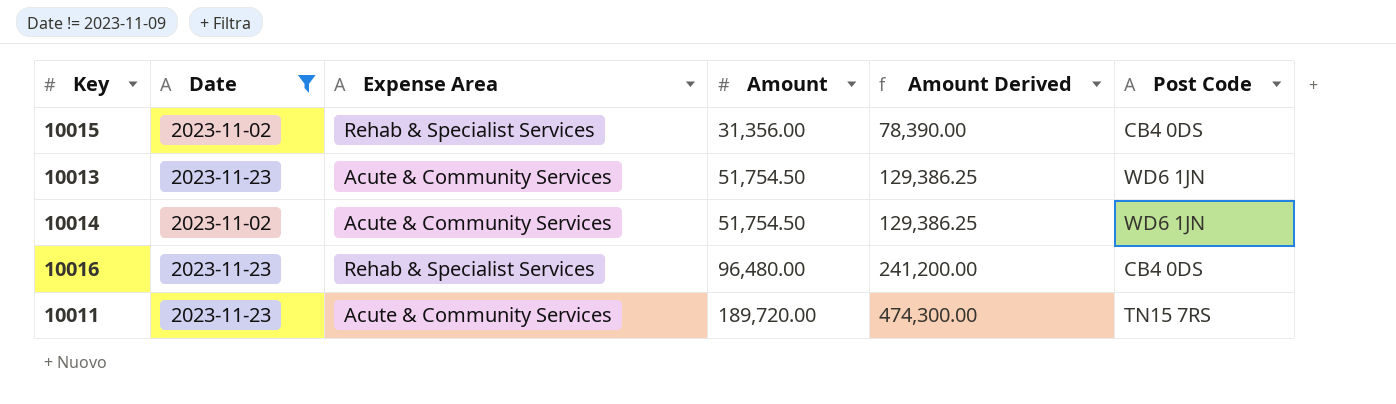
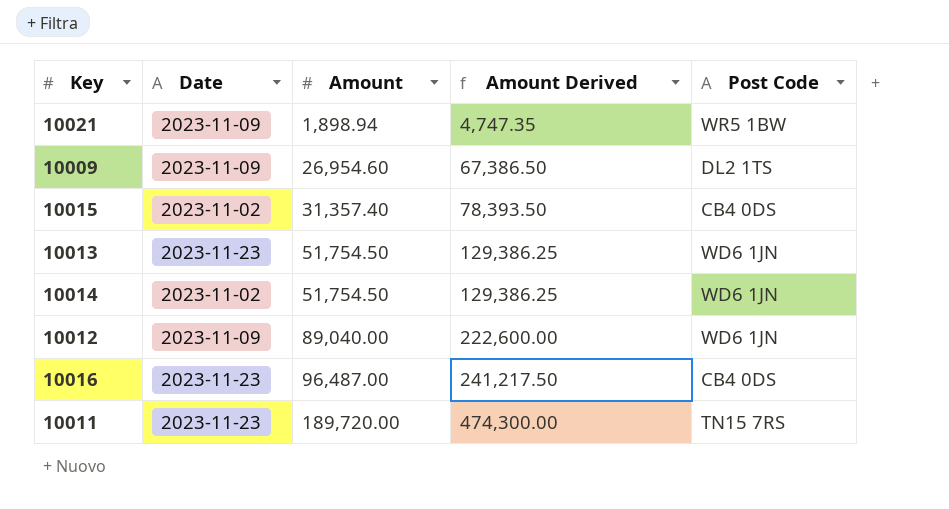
filter: Date != 2023-11-09 -> none
column Expense Area | position: 3 -> none
10015 | Amount: 31,356.00 -> 31,357.40
10015 | Amount Derived: 78,390.00 -> 78,393.50
10016 | Amount: 96,480.00 -> 96,487.00
10016 | Amount Derived: 241,200.00 -> 241,217.50

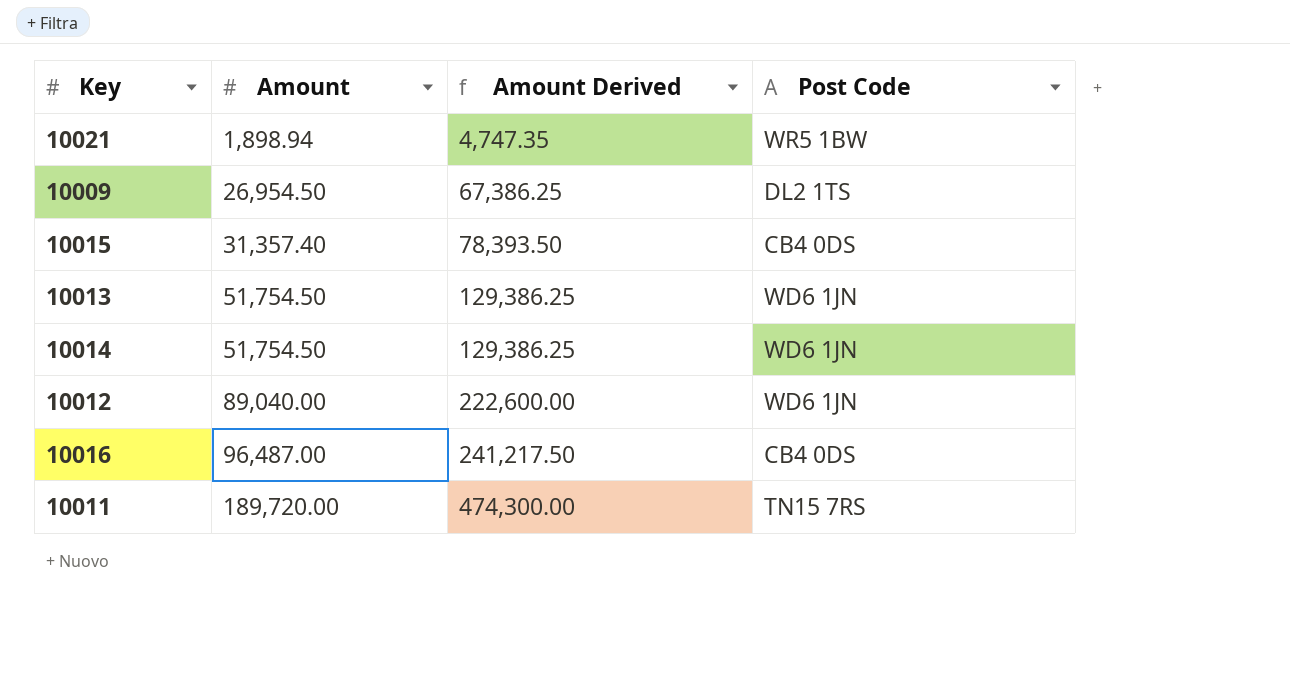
column Date | position: 2 -> none
10009 | Amount: 26,954.60 -> 26,954.50
10009 | Amount Derived: 67,386.50 -> 67,386.25

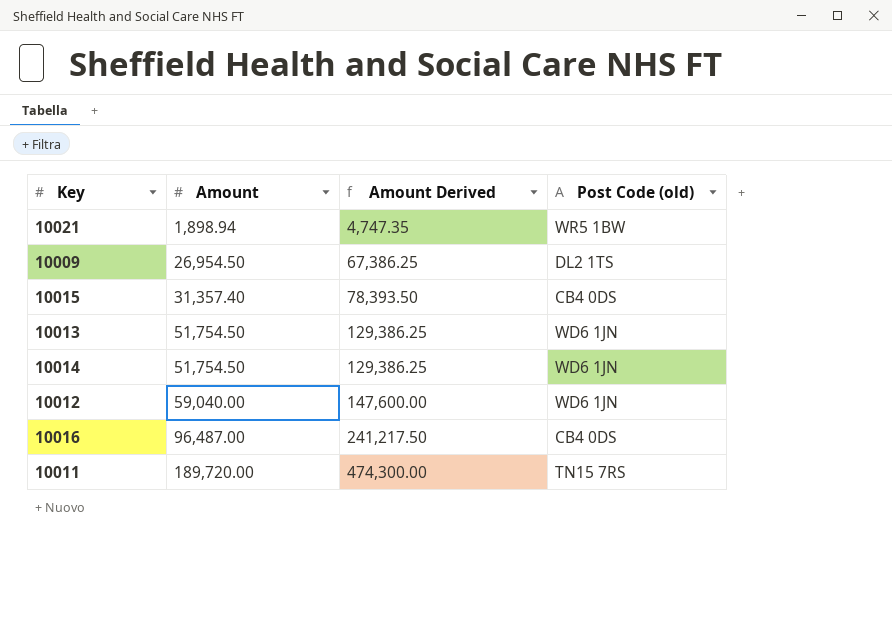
column name: Post Code -> Post Code (old)
10012 | Amount: 89,040.00 -> 59,040.00
10012 | Amount Derived: 222,600.00 -> 147,600.00

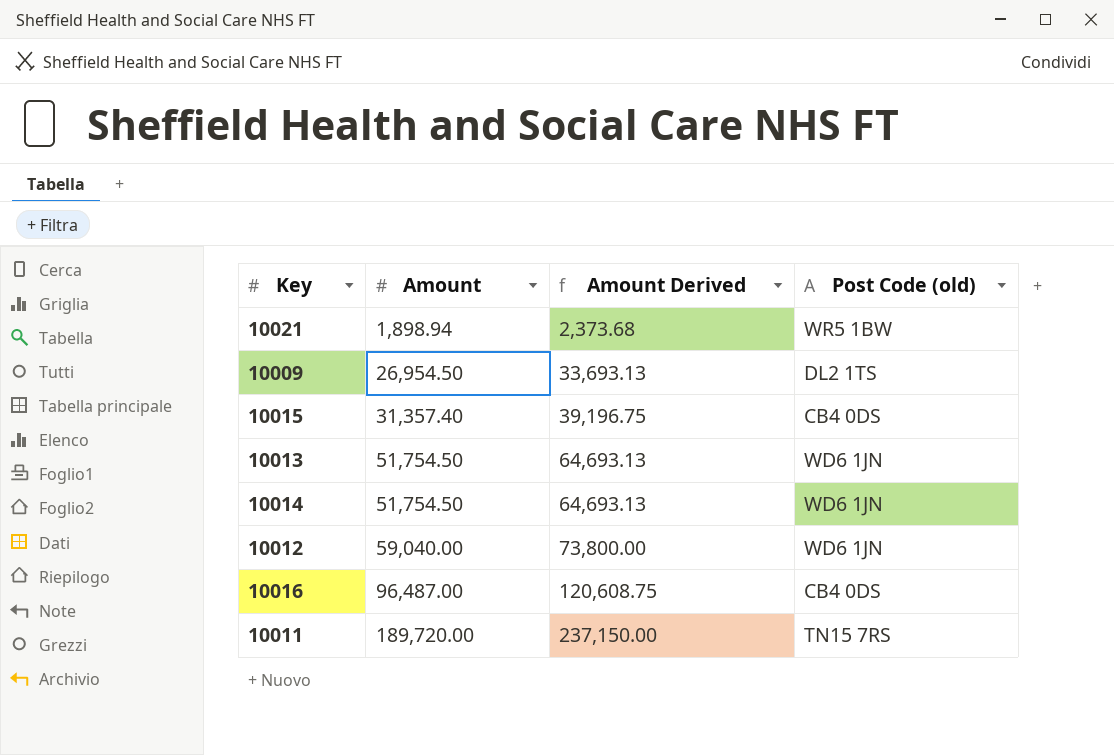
column Amount Derived | formula: [Amount] * 2.5 -> [Amount] * 1.25

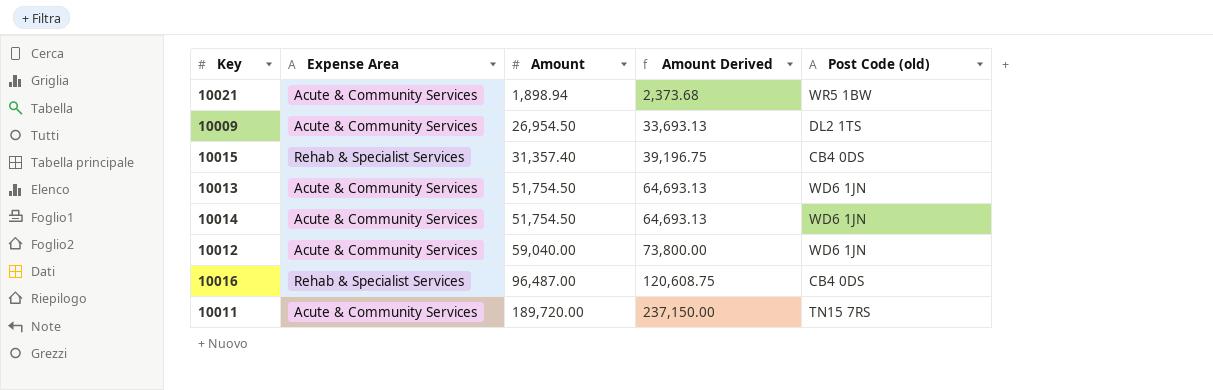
column Expense Area | position: none -> 2

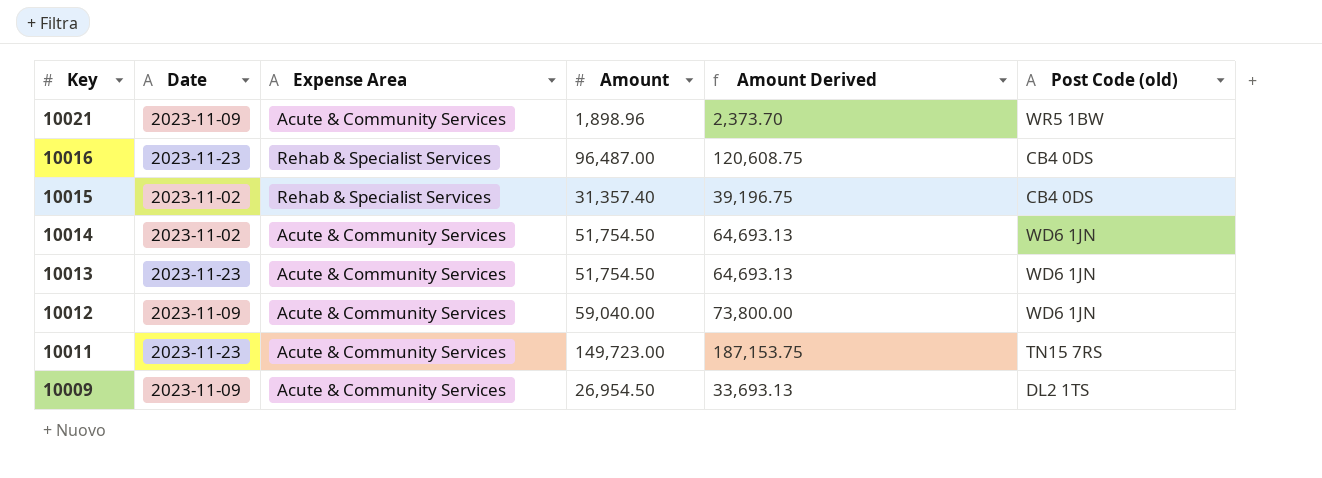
row order: Amount ascending -> Key descending
column Date | position: none -> 2
10021 | Amount: 1,898.94 -> 1,898.96
10021 | Amount Derived: 2,373.68 -> 2,373.70
10011 | Amount: 189,720.00 -> 149,723.00
10011 | Amount Derived: 237,150.00 -> 187,153.75

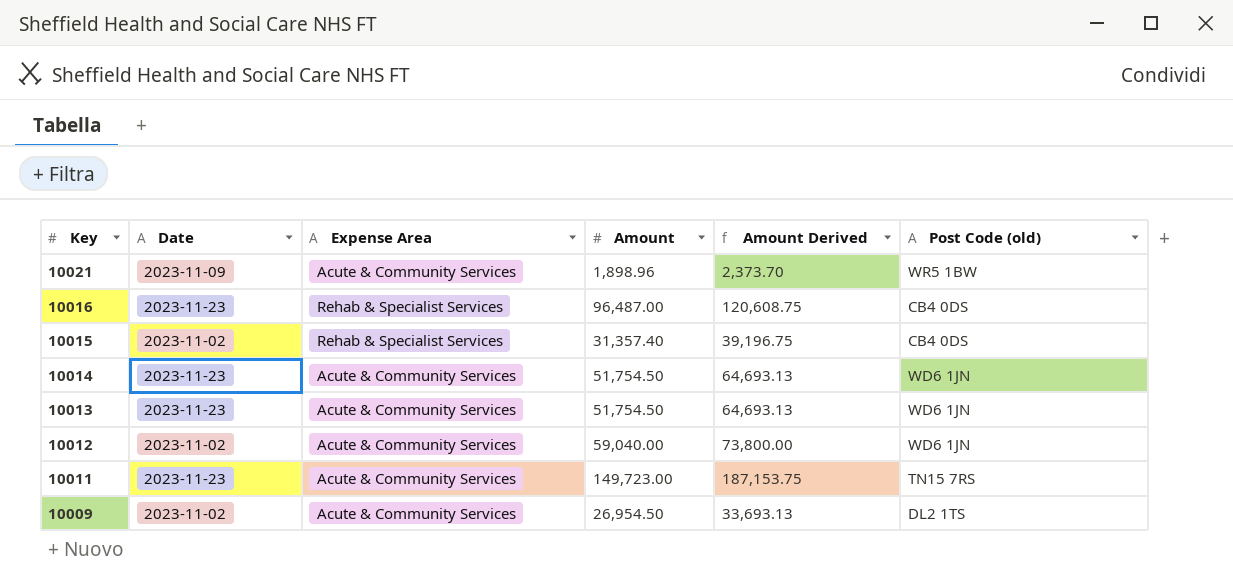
10014 | Date: 2023-11-02 -> 2023-11-23
10012 | Date: 2023-11-09 -> 2023-11-02
10009 | Date: 2023-11-09 -> 2023-11-02

